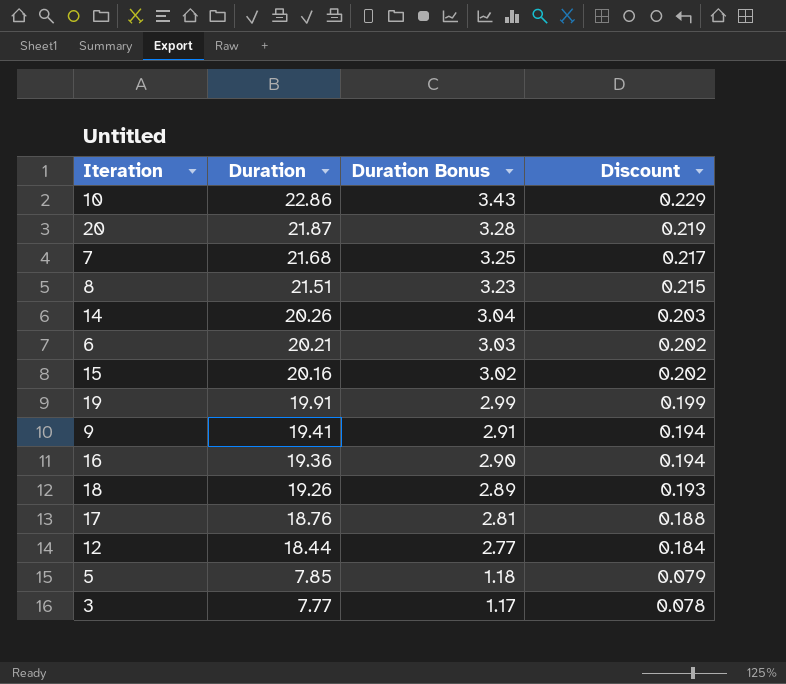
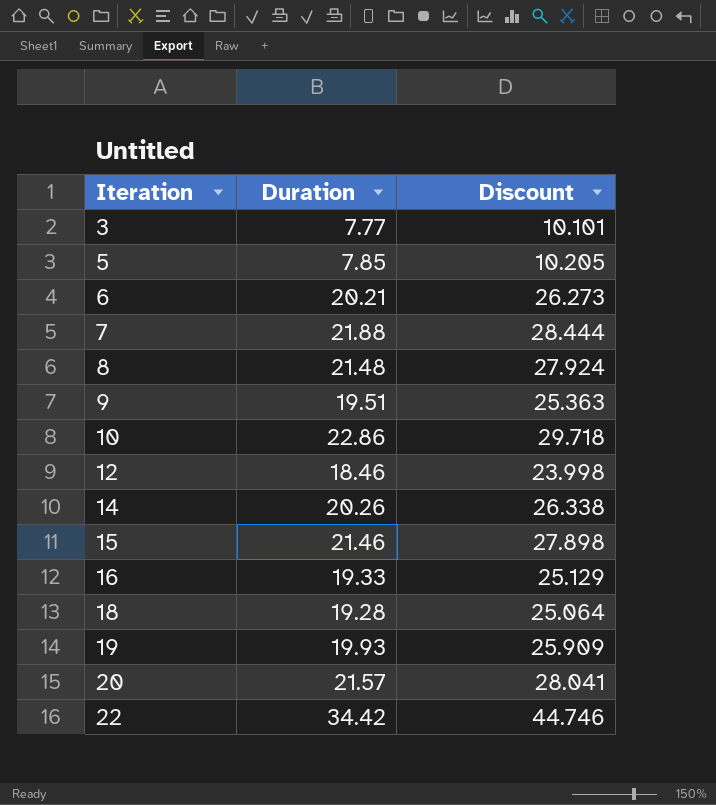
row order: Duration descending -> Iteration ascending
column Duration Bonus | formula: [Duration] * 0.15 -> none
column Discount | formula: [Duration] * 0.01 -> [Duration] * 1.3
row 17: 18.76 | 2.81 | 0.188 -> none
7 | Duration: 21.68 -> 21.88
8 | Duration: 21.51 -> 21.48
9 | Duration: 19.41 -> 19.51
12 | Duration: 18.44 -> 18.46
15 | Duration: 20.16 -> 21.46
16 | Duration: 19.36 -> 19.33
18 | Duration: 19.26 -> 19.28
19 | Duration: 19.91 -> 19.93
20 | Duration: 21.87 -> 21.57
row 22: none -> 34.42 | 44.746

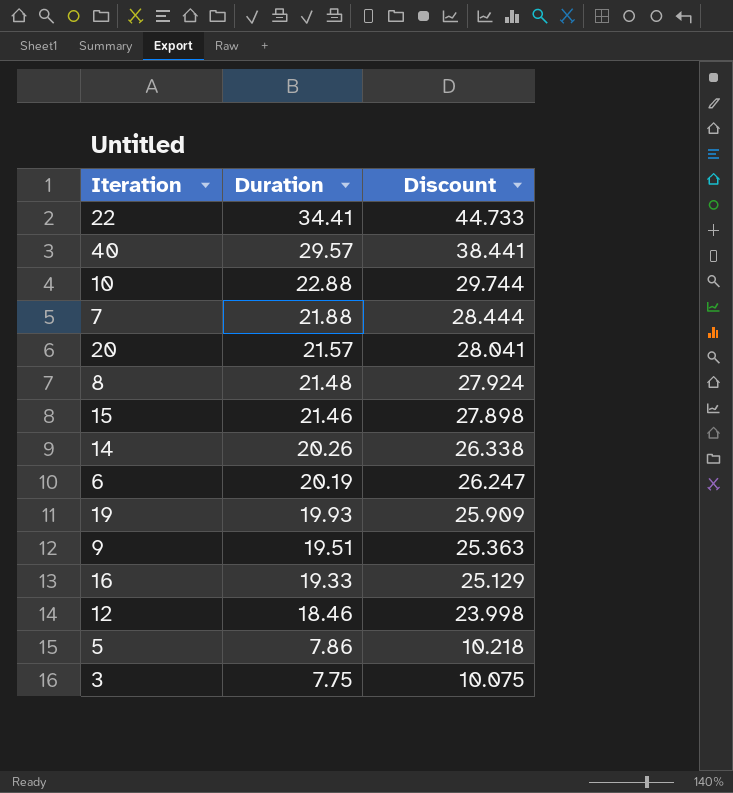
row order: Iteration ascending -> Duration descending
row 18: 19.28 | 25.064 -> none
22 | Duration: 34.42 -> 34.41
22 | Discount: 44.746 -> 44.733
row 40: none -> 29.57 | 38.441
10 | Duration: 22.86 -> 22.88
10 | Discount: 29.718 -> 29.744
6 | Duration: 20.21 -> 20.19
6 | Discount: 26.273 -> 26.247
5 | Duration: 7.85 -> 7.86
5 | Discount: 10.205 -> 10.218
3 | Duration: 7.77 -> 7.75
3 | Discount: 10.101 -> 10.075

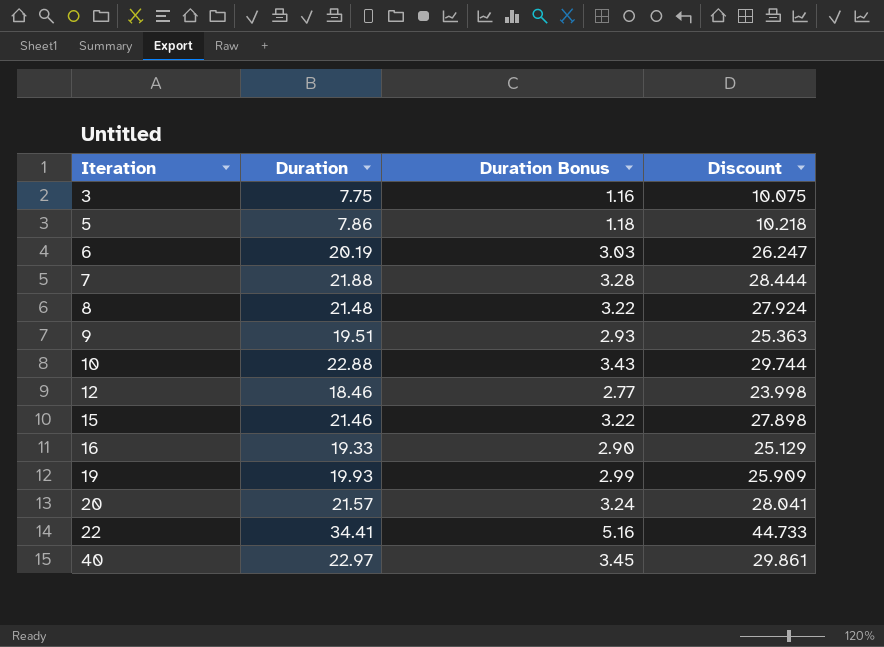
row order: Duration descending -> Iteration ascending
column Duration Bonus | formula: none -> [Duration] * 0.15
row 14: 20.26 | 26.338 -> none
40 | Duration: 29.57 -> 22.97
40 | Discount: 38.441 -> 29.861

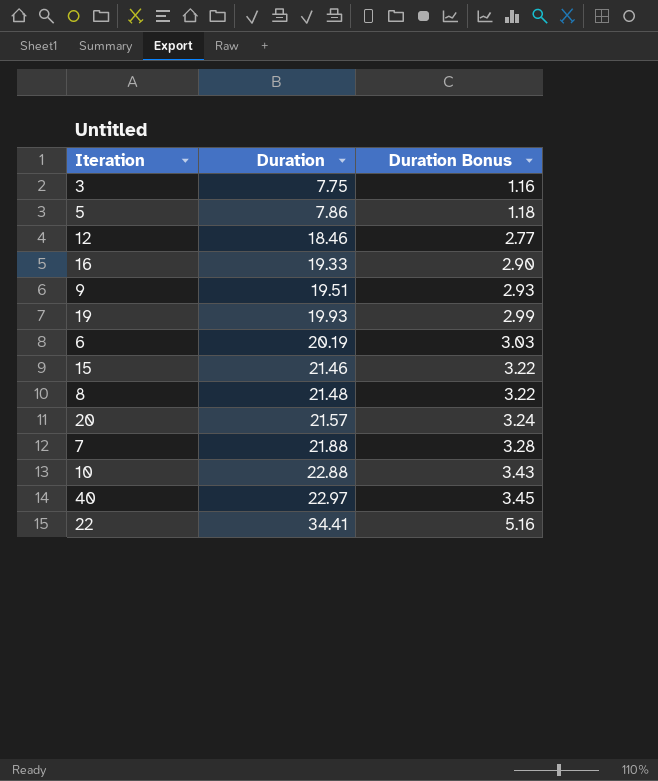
row order: Iteration ascending -> Duration ascending
column Discount | formula: [Duration] * 1.3 -> none

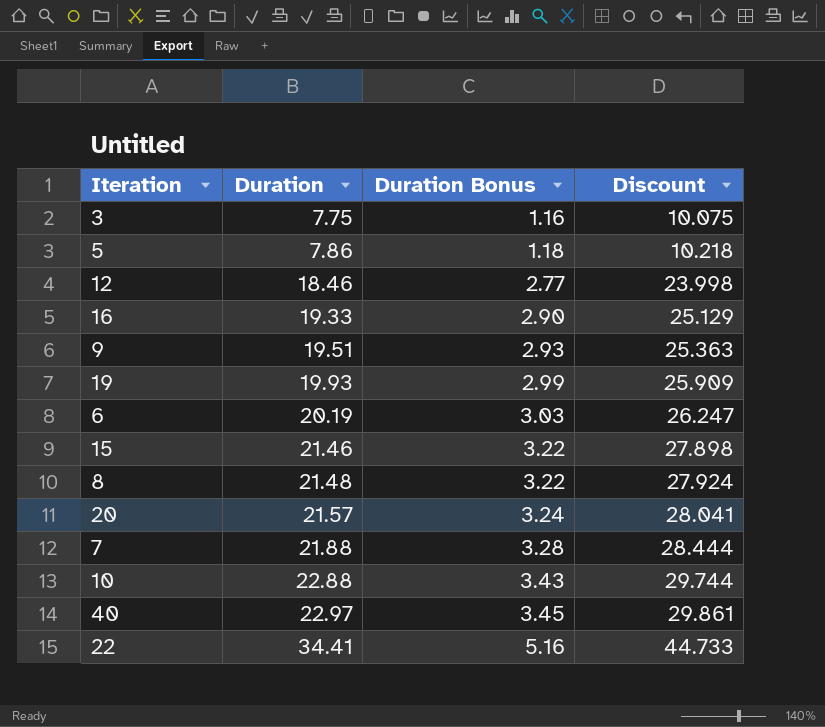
column Discount | formula: none -> [Duration] * 1.3

